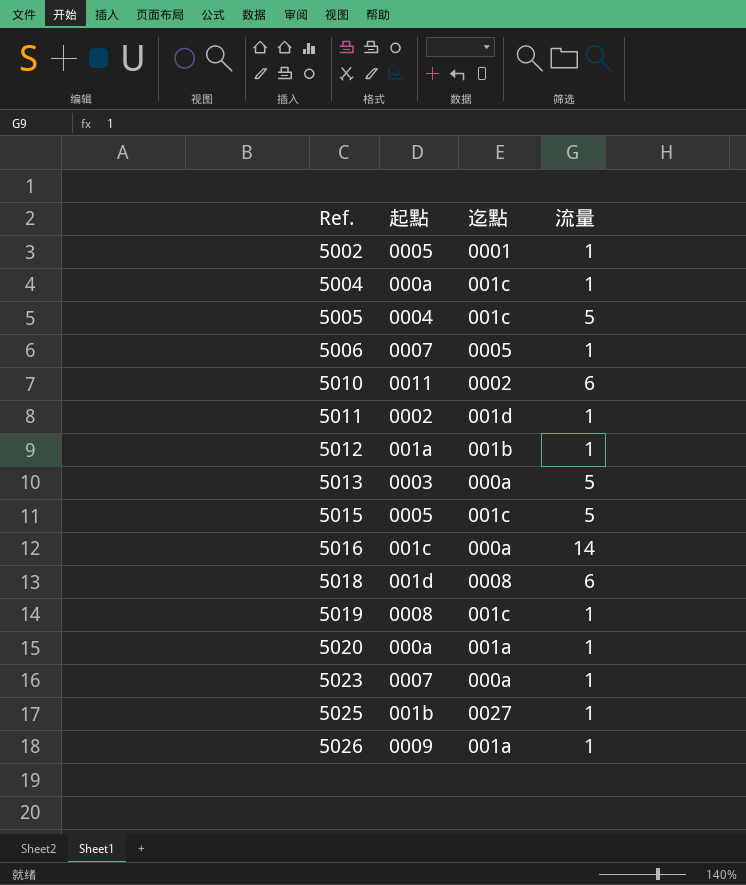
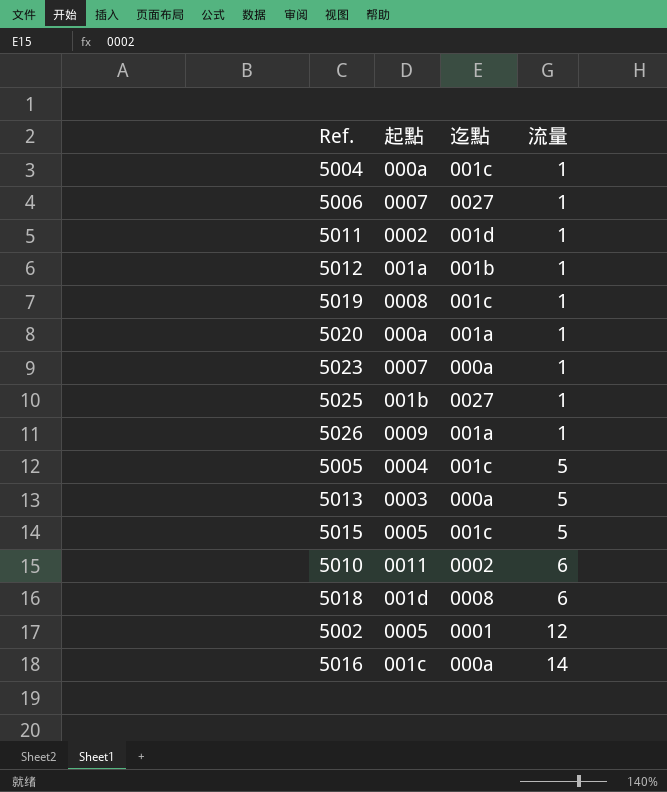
row order: Ref. ascending -> 流量 ascending
5006 | 迄點: 0005 -> 0027
5002 | 流量: 1 -> 12

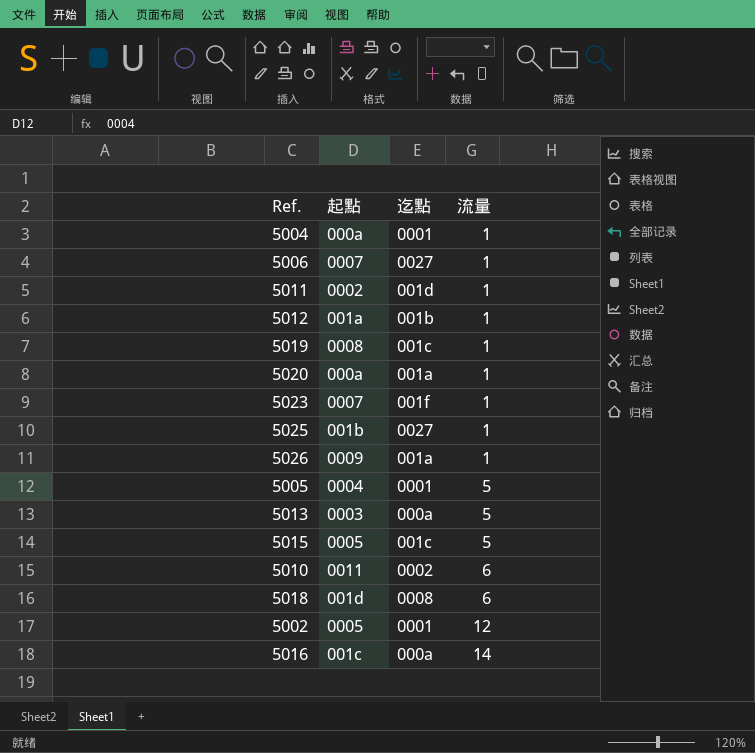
5004 | 迄點: 001c -> 0001
5023 | 迄點: 000a -> 001f
5005 | 迄點: 001c -> 0001

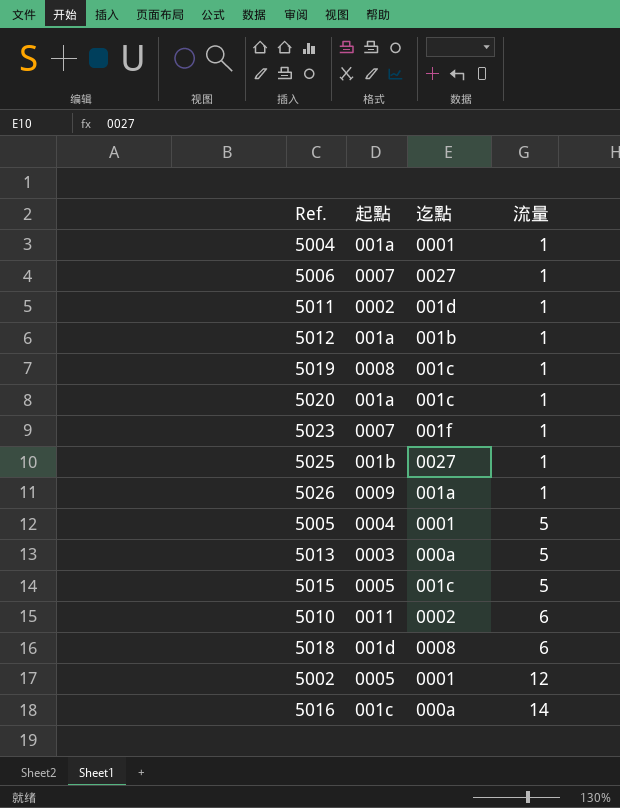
5004 | 起點: 000a -> 001a
5020 | 起點: 000a -> 001a
5020 | 迄點: 001a -> 001c

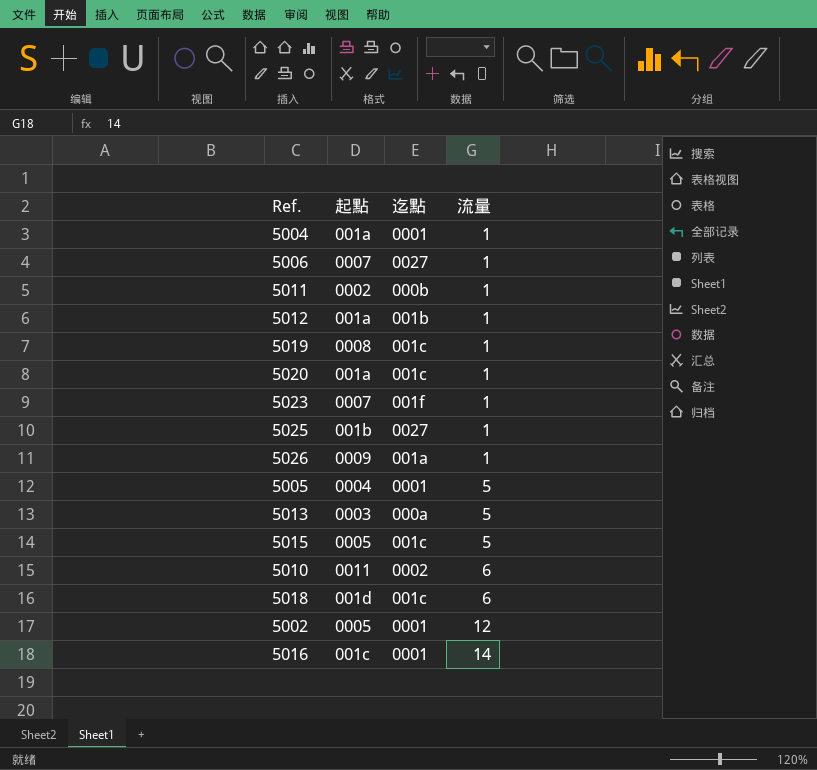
5011 | 迄點: 001d -> 000b
5018 | 迄點: 0008 -> 001c
5016 | 迄點: 000a -> 0001

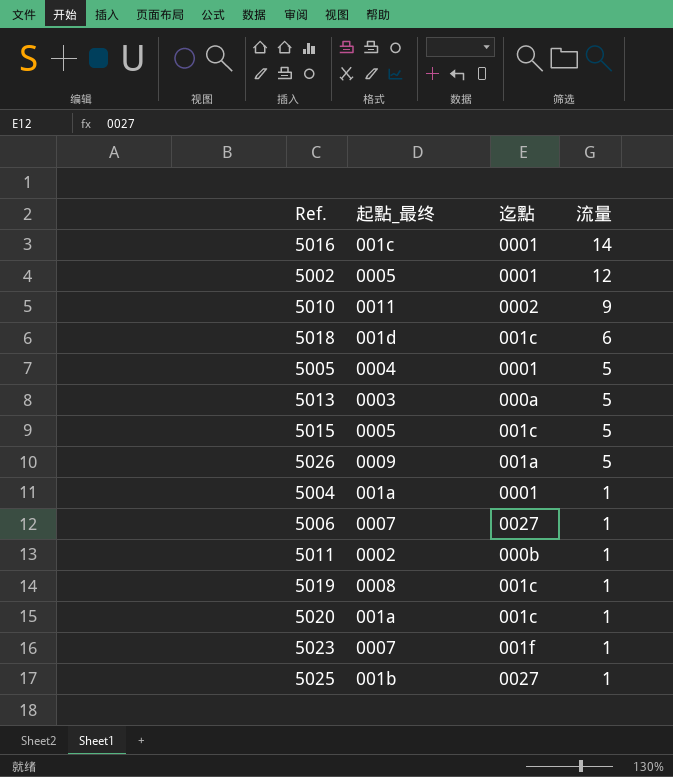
row order: 流量 ascending -> 流量 descending
column name: 起點 -> 起點_最终
row 5012: 001a | 001b | 1 -> none
5010 | 流量: 6 -> 9
5026 | 流量: 1 -> 5

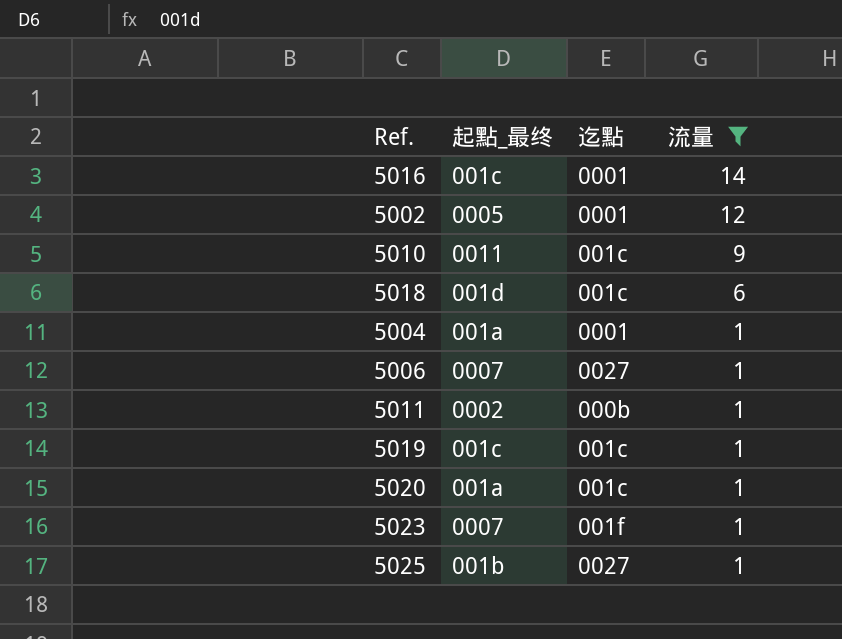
filter: none -> 流量 != 5
5010 | 迄點: 0002 -> 001c
5019 | 起點_最终: 0008 -> 001c

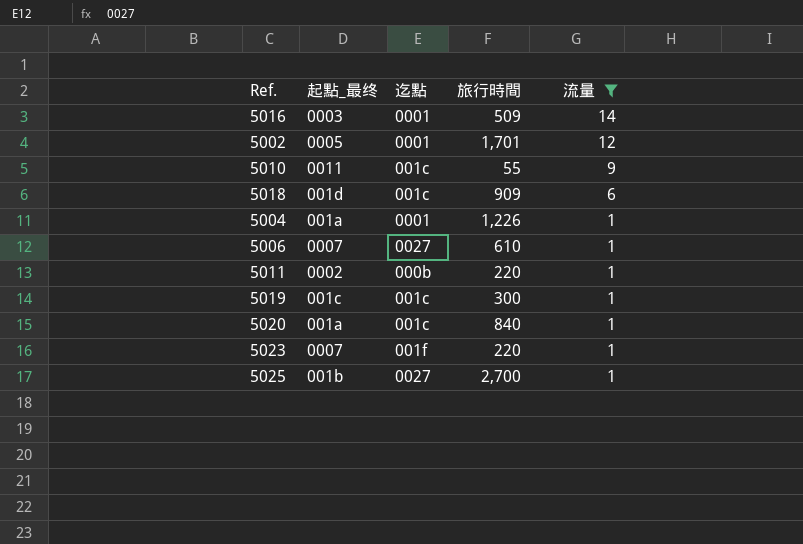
column 旅行時間 | position: none -> 4
5016 | 起點_最终: 001c -> 0003

